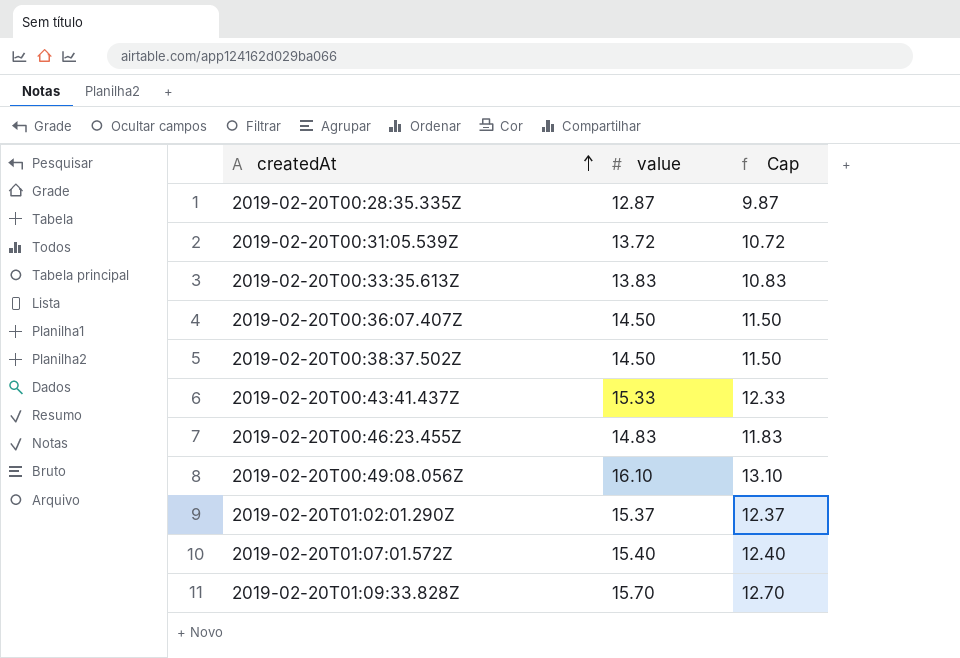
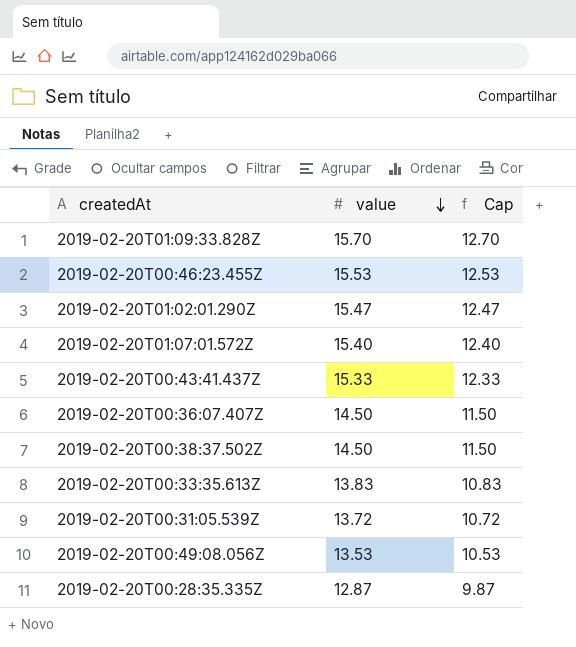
row order: createdAt ascending -> value descending
2019-02-20T00:46:23.455Z | value: 14.83 -> 15.53
2019-02-20T00:46:23.455Z | Cap: 11.83 -> 12.53
2019-02-20T01:02:01.290Z | value: 15.37 -> 15.47
2019-02-20T01:02:01.290Z | Cap: 12.37 -> 12.47
2019-02-20T00:49:08.056Z | value: 16.10 -> 13.53
2019-02-20T00:49:08.056Z | Cap: 13.10 -> 10.53

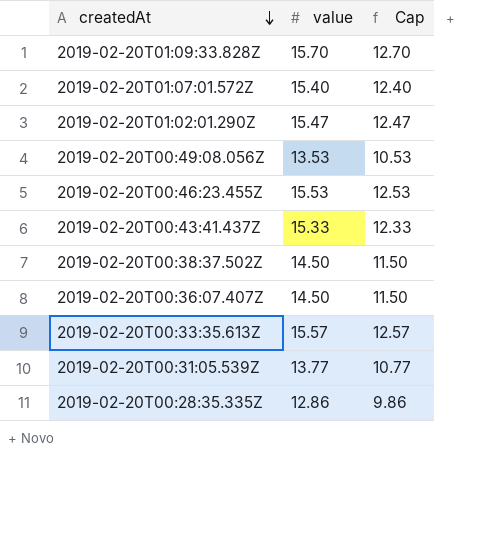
row order: value descending -> createdAt descending
2019-02-20T00:33:35.613Z | value: 13.83 -> 15.57
2019-02-20T00:33:35.613Z | Cap: 10.83 -> 12.57
2019-02-20T00:31:05.539Z | value: 13.72 -> 13.77
2019-02-20T00:31:05.539Z | Cap: 10.72 -> 10.77
2019-02-20T00:28:35.335Z | value: 12.87 -> 12.86
2019-02-20T00:28:35.335Z | Cap: 9.87 -> 9.86

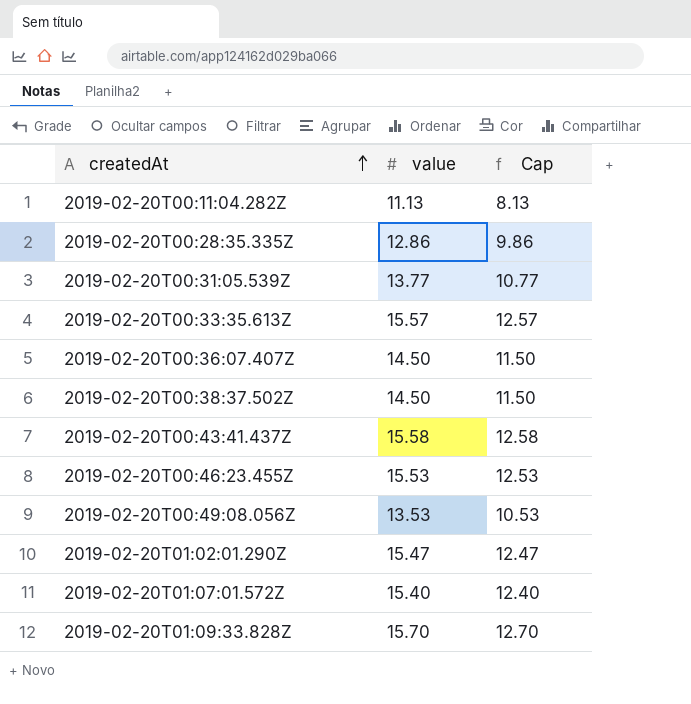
row order: createdAt descending -> createdAt ascending
row 2019-02-20T00:11:04.282Z: none -> 11.13 | 8.13
2019-02-20T00:43:41.437Z | value: 15.33 -> 15.58
2019-02-20T00:43:41.437Z | Cap: 12.33 -> 12.58

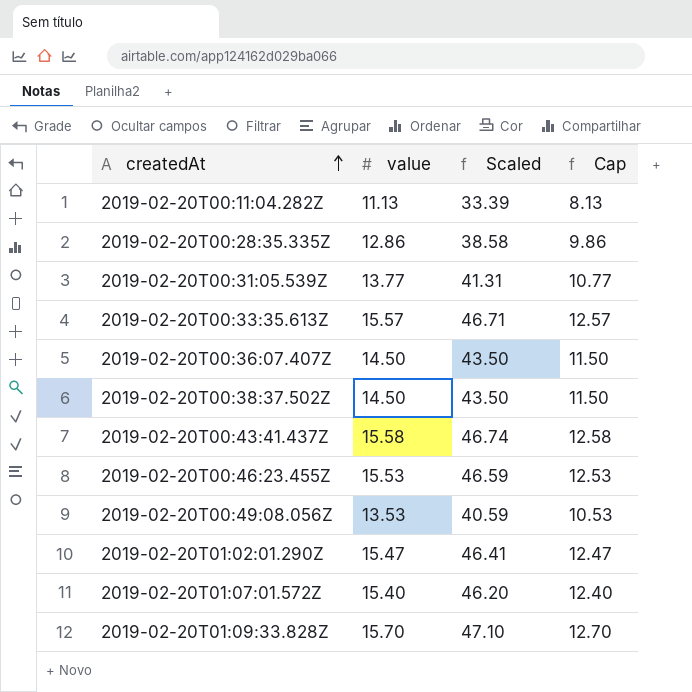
column Scaled | formula: none -> [value] * 3

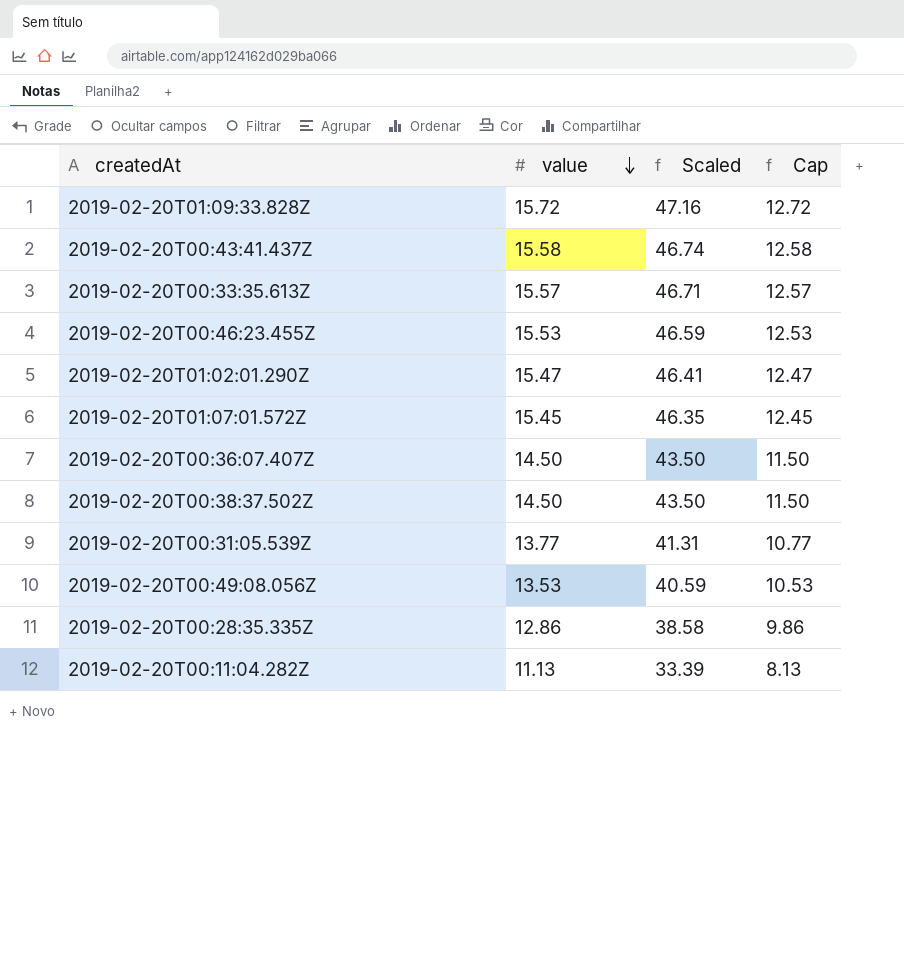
row order: createdAt ascending -> value descending
2019-02-20T01:09:33.828Z | value: 15.70 -> 15.72
2019-02-20T01:09:33.828Z | Scaled: 47.10 -> 47.16
2019-02-20T01:09:33.828Z | Cap: 12.70 -> 12.72
2019-02-20T01:07:01.572Z | value: 15.40 -> 15.45
2019-02-20T01:07:01.572Z | Scaled: 46.20 -> 46.35
2019-02-20T01:07:01.572Z | Cap: 12.40 -> 12.45

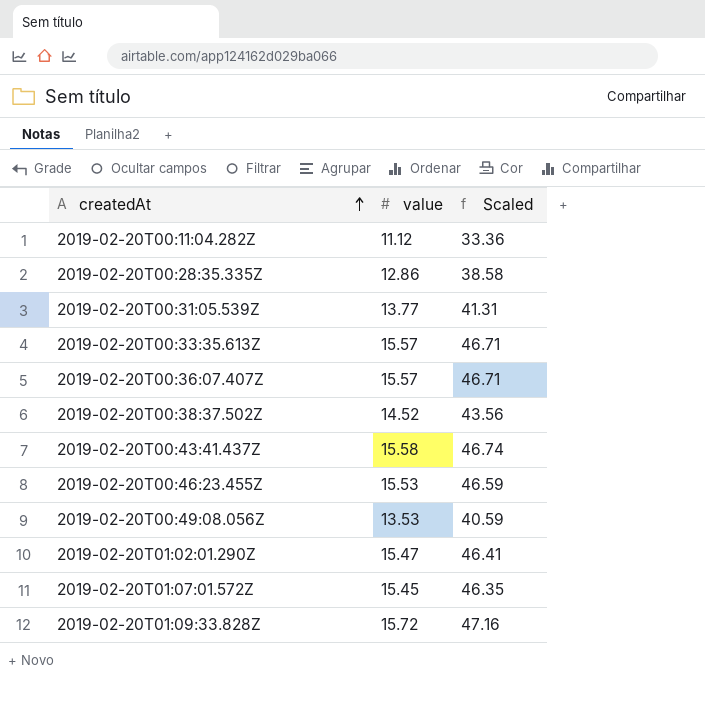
row order: value descending -> createdAt ascending
column Cap | formula: [value] - 3 -> none
2019-02-20T00:11:04.282Z | value: 11.13 -> 11.12
2019-02-20T00:11:04.282Z | Scaled: 33.39 -> 33.36
2019-02-20T00:36:07.407Z | value: 14.50 -> 15.57
2019-02-20T00:36:07.407Z | Scaled: 43.50 -> 46.71
2019-02-20T00:38:37.502Z | value: 14.50 -> 14.52
2019-02-20T00:38:37.502Z | Scaled: 43.50 -> 43.56

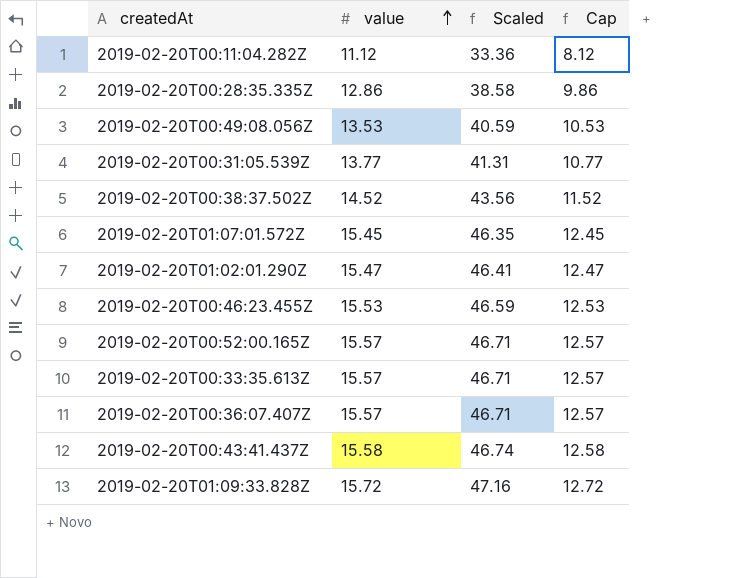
row order: createdAt ascending -> value ascending
column Cap | formula: none -> [value] - 3
row 2019-02-20T00:52:00.165Z: none -> 15.57 | 46.71 | 12.57

